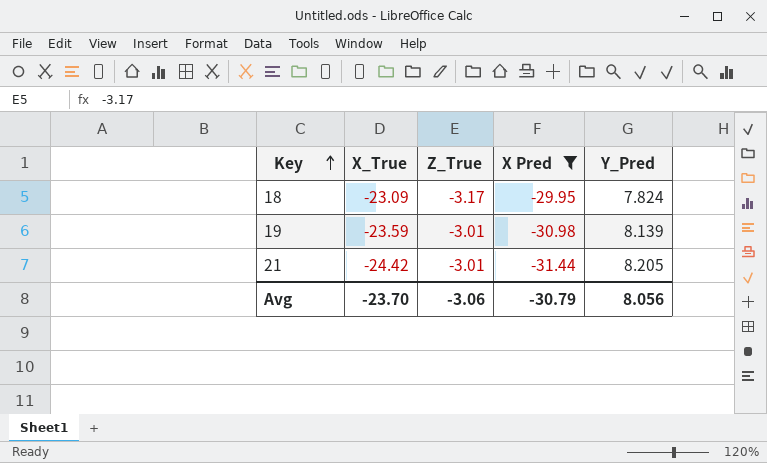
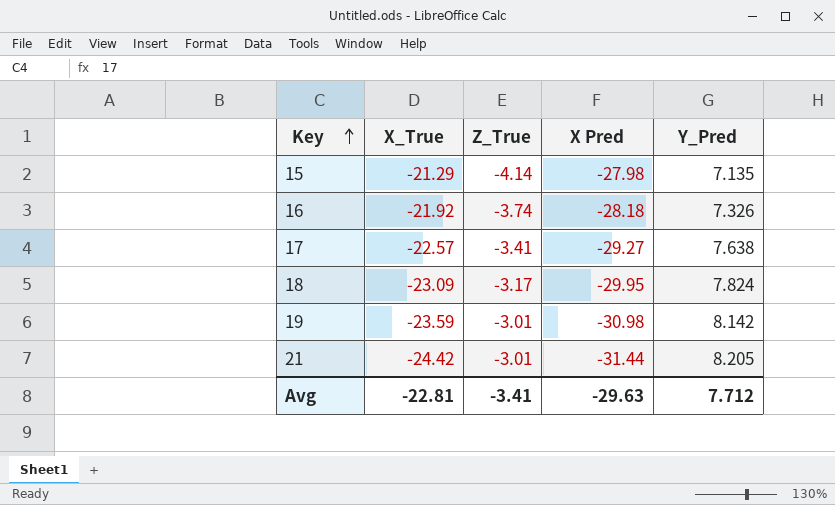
filter: X Pred <= -29.95 -> none
19 | Y_Pred: 8.139 -> 8.142
Avg | X_True: -23.70 -> -22.81
Avg | Z_True: -3.06 -> -3.41
Avg | X Pred: -30.79 -> -29.63
Avg | Y_Pred: 8.056 -> 7.712

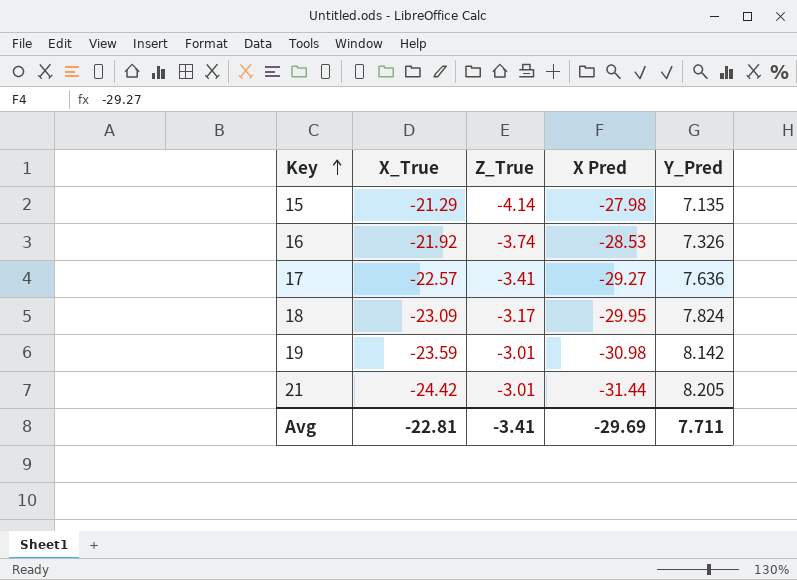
16 | X Pred: -28.18 -> -28.53
17 | Y_Pred: 7.638 -> 7.636
Avg | X Pred: -29.63 -> -29.69
Avg | Y_Pred: 7.712 -> 7.711

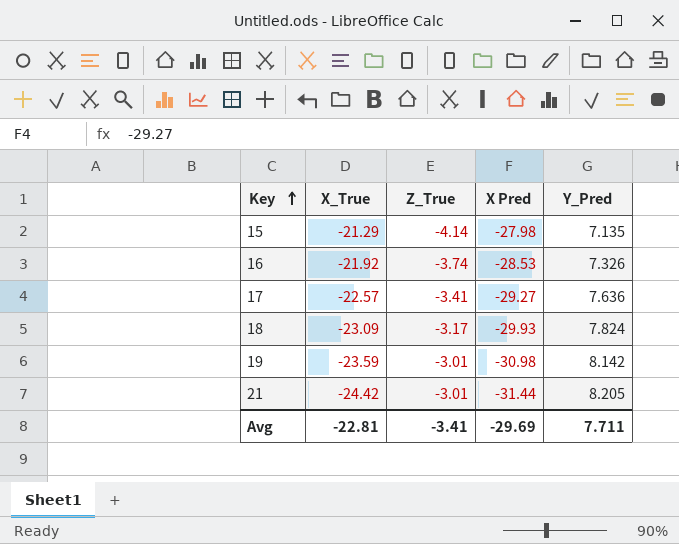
18 | X Pred: -29.95 -> -29.93

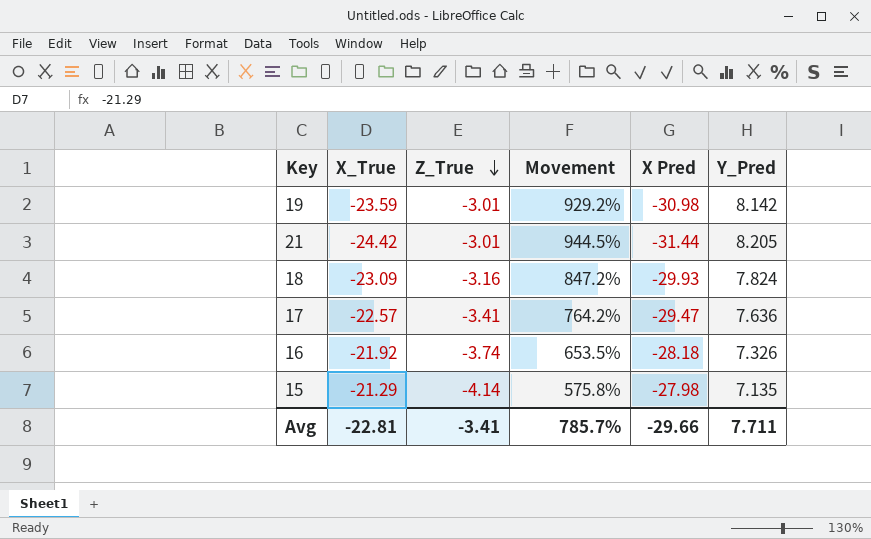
row order: Key ascending -> Z_True descending
column Movement | formula: none -> ([X Pred] - [Z_True]) / [Z_True]
18 | Z_True: -3.17 -> -3.16
17 | X Pred: -29.27 -> -29.47
16 | X Pred: -28.53 -> -28.18
Avg | X Pred: -29.69 -> -29.66

